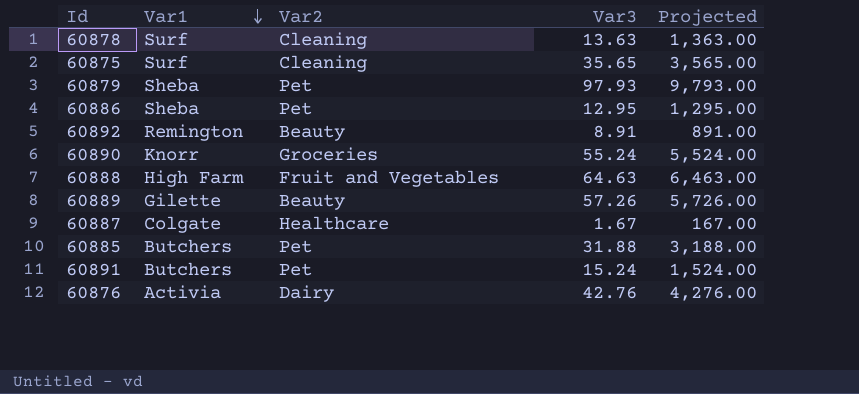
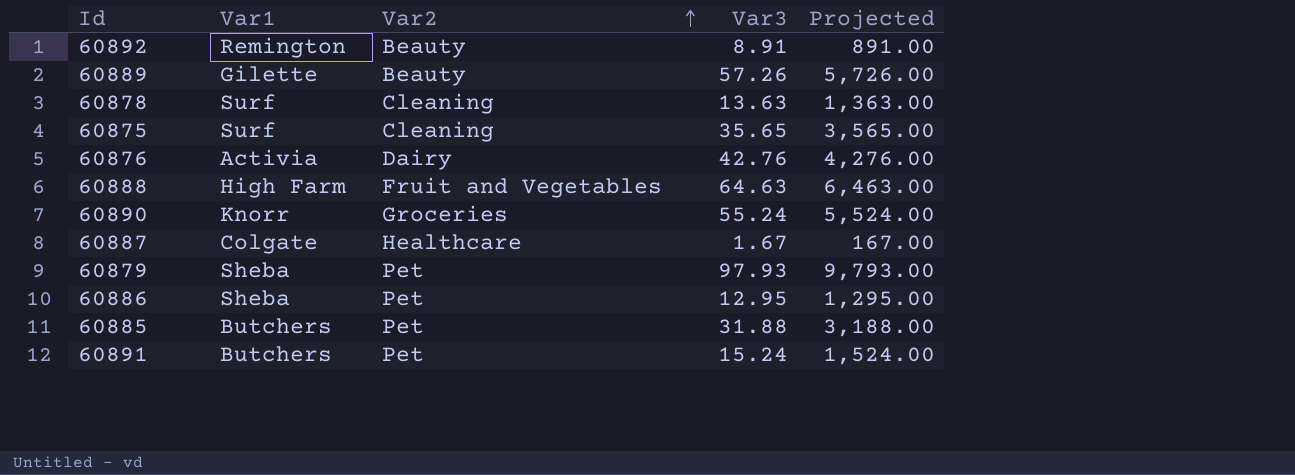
row order: Var1 descending -> Var2 ascending

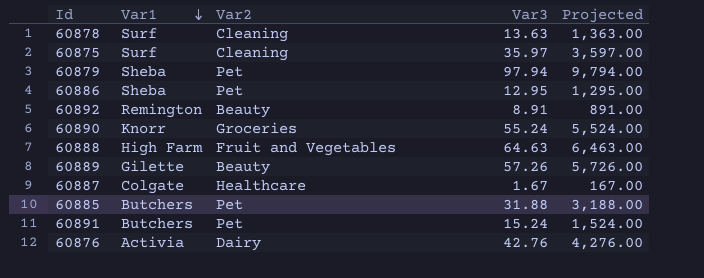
row order: Var2 ascending -> Var1 descending
60875 | Var3: 35.65 -> 35.97
60875 | Projected: 3,565.00 -> 3,597.00
60879 | Var3: 97.93 -> 97.94
60879 | Projected: 9,793.00 -> 9,794.00

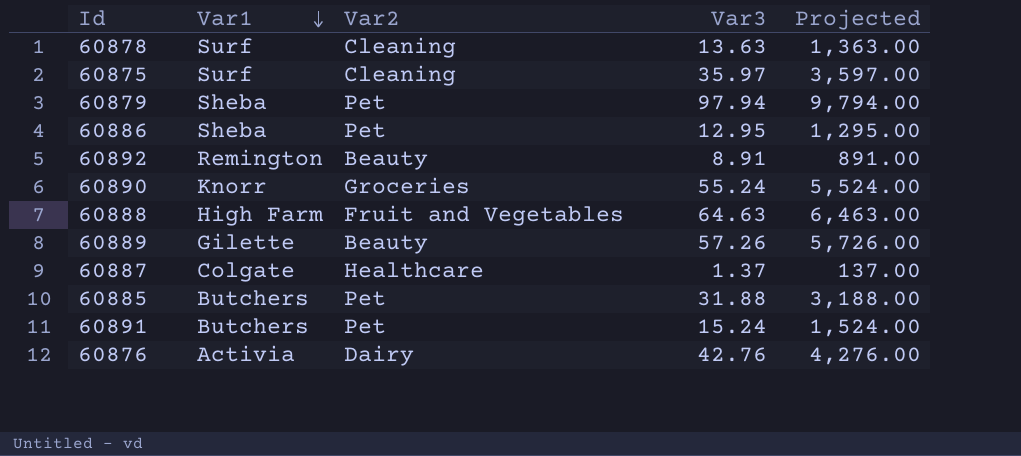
60887 | Var3: 1.67 -> 1.37
60887 | Projected: 167.00 -> 137.00

